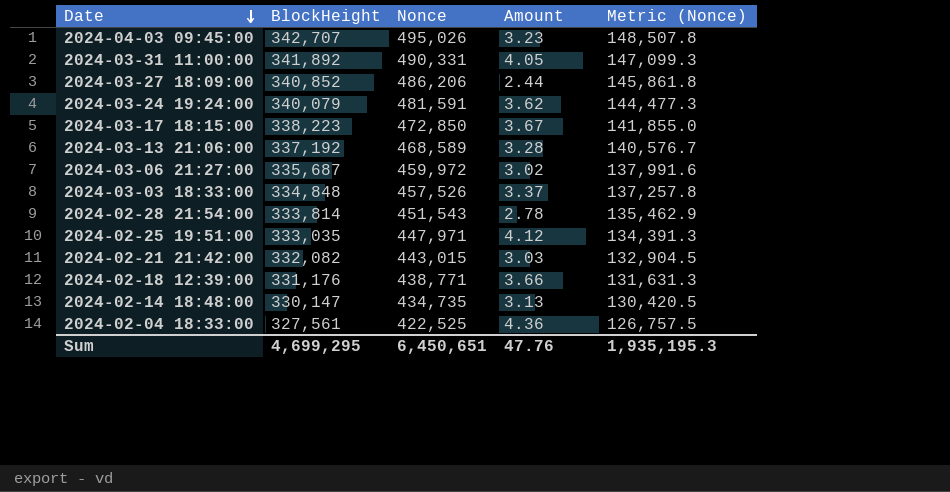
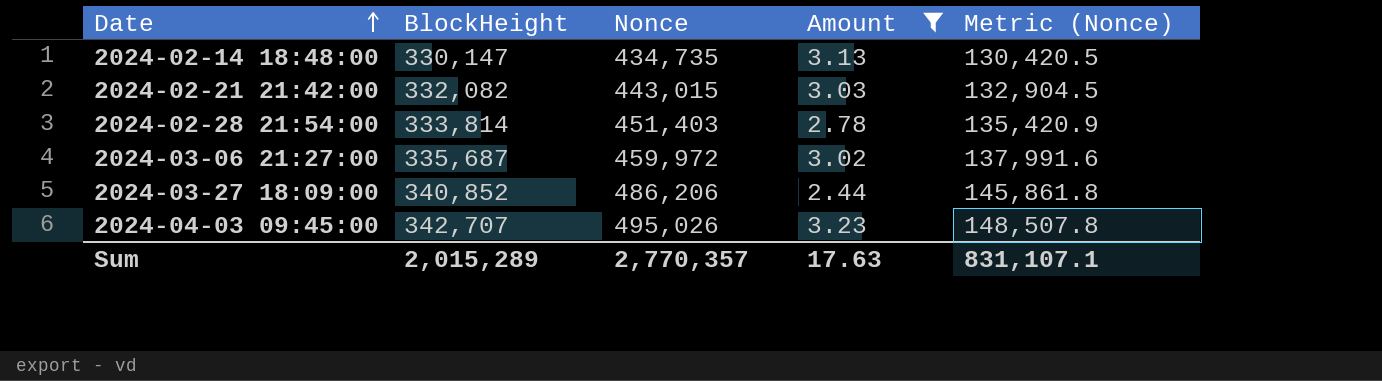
filter: none -> Amount <= 3.23
row order: Date descending -> Date ascending
2024-02-28 21:54:00 | Nonce: 451,543 -> 451,403
2024-02-28 21:54:00 | Metric (Nonce): 135,462.9 -> 135,420.9
Sum | BlockHeight: 4,699,295 -> 2,015,289
Sum | Nonce: 6,450,651 -> 2,770,357
Sum | Amount: 47.76 -> 17.63
Sum | Metric (Nonce): 1,935,195.3 -> 831,107.1

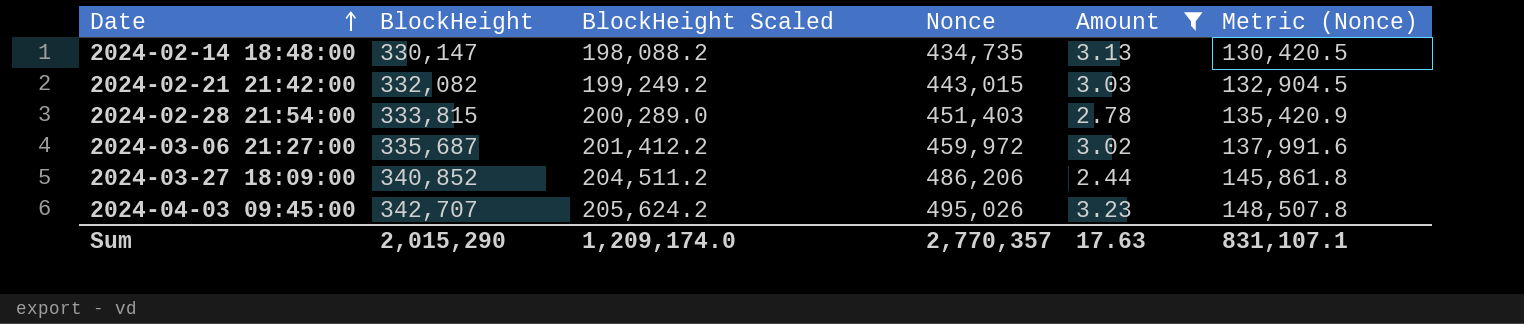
column BlockHeight Scaled | formula: none -> [BlockHeight] * 0.6
2024-02-28 21:54:00 | BlockHeight: 333,814 -> 333,815
Sum | BlockHeight: 2,015,289 -> 2,015,290

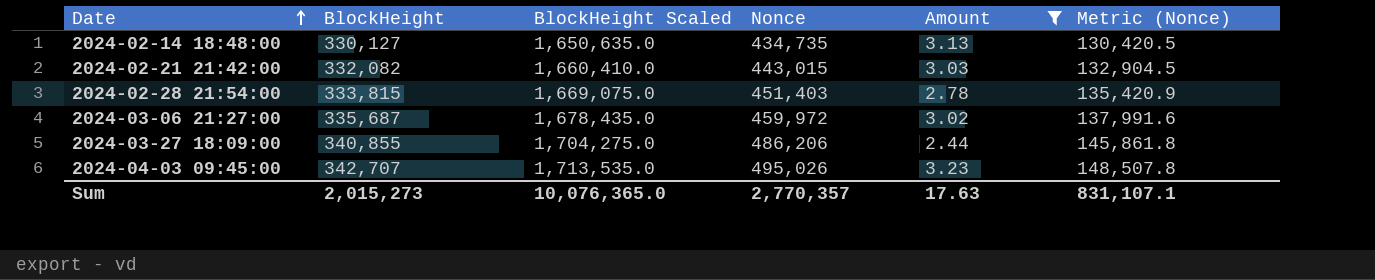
column BlockHeight Scaled | formula: [BlockHeight] * 0.6 -> [BlockHeight] * 5
2024-02-14 18:48:00 | BlockHeight: 330,147 -> 330,127
2024-03-27 18:09:00 | BlockHeight: 340,852 -> 340,855
Sum | BlockHeight: 2,015,290 -> 2,015,273
Sum | BlockHeight Scaled: 1,209,174.0 -> 10,076,365.0

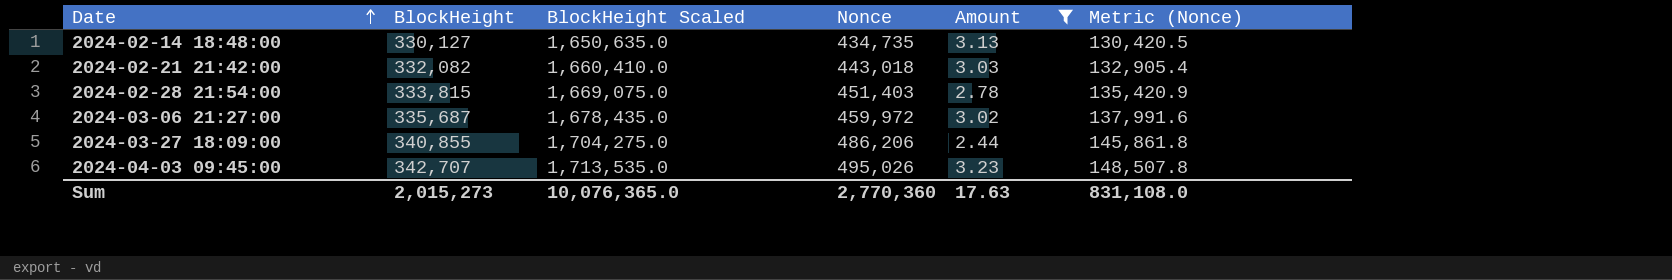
2024-02-21 21:42:00 | Nonce: 443,015 -> 443,018
2024-02-21 21:42:00 | Metric (Nonce): 132,904.5 -> 132,905.4
Sum | Nonce: 2,770,357 -> 2,770,360
Sum | Metric (Nonce): 831,107.1 -> 831,108.0

